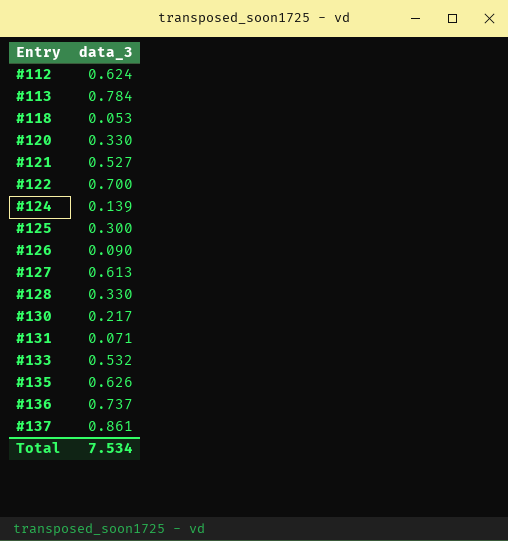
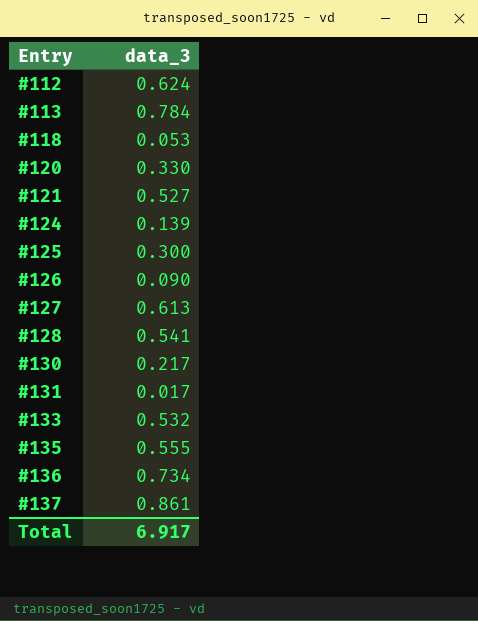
row #122: 0.700 -> none
#128 | data_3: 0.330 -> 0.541
#131 | data_3: 0.071 -> 0.017
#135 | data_3: 0.626 -> 0.555
#136 | data_3: 0.737 -> 0.734
Total | data_3: 7.534 -> 6.917

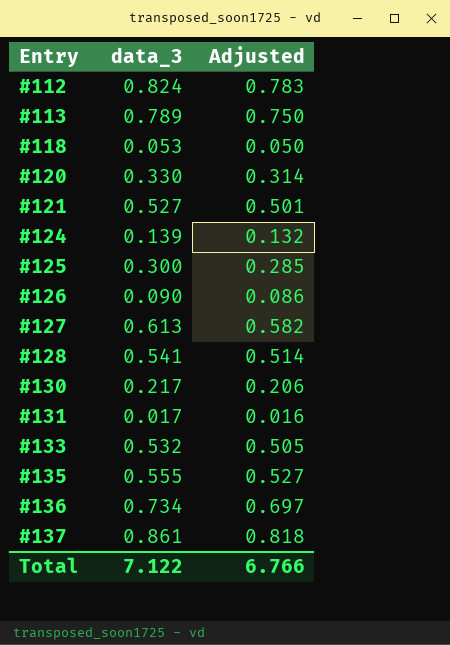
column Adjusted | formula: none -> [data_3] * 0.95
#112 | data_3: 0.624 -> 0.824
#113 | data_3: 0.784 -> 0.789
Total | data_3: 6.917 -> 7.122

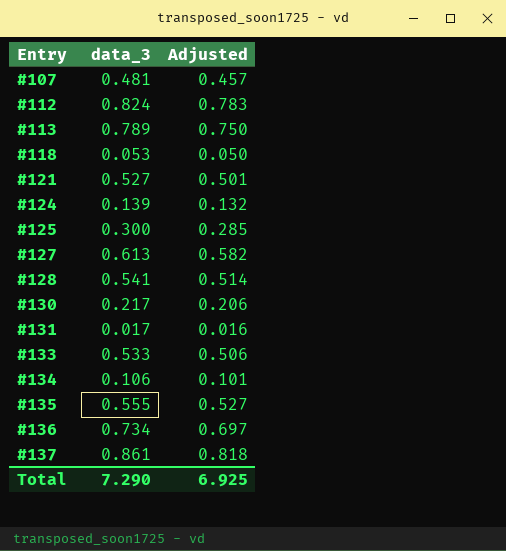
row #120: 0.330 | 0.314 -> none
row #126: 0.090 | 0.086 -> none
row #107: none -> 0.481 | 0.457
#133 | data_3: 0.532 -> 0.533
#133 | Adjusted: 0.505 -> 0.506
row #134: none -> 0.106 | 0.101
Total | data_3: 7.122 -> 7.290
Total | Adjusted: 6.766 -> 6.925

